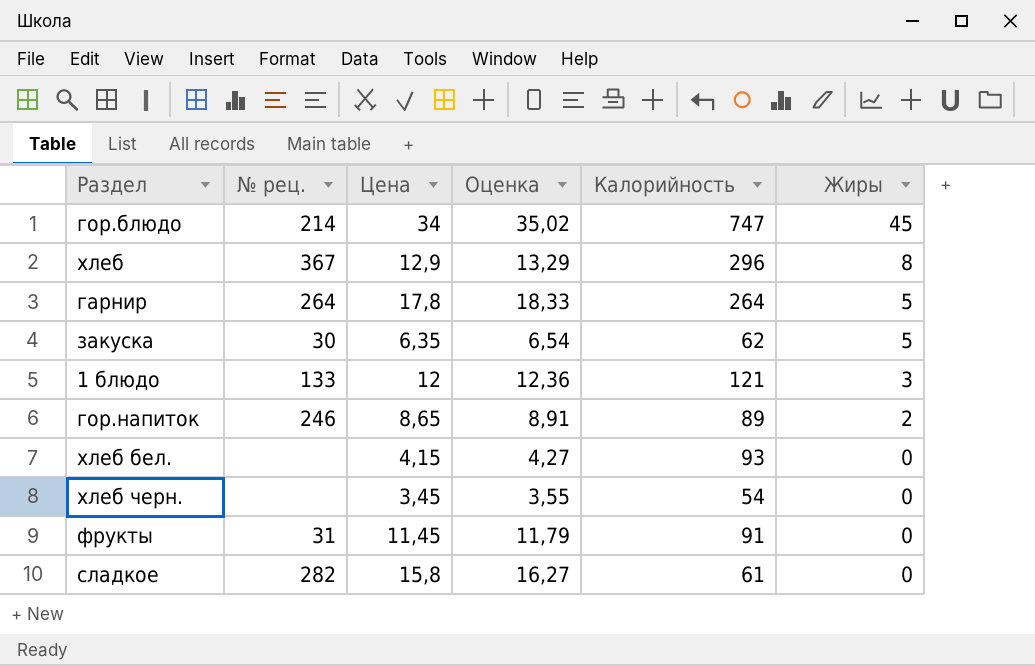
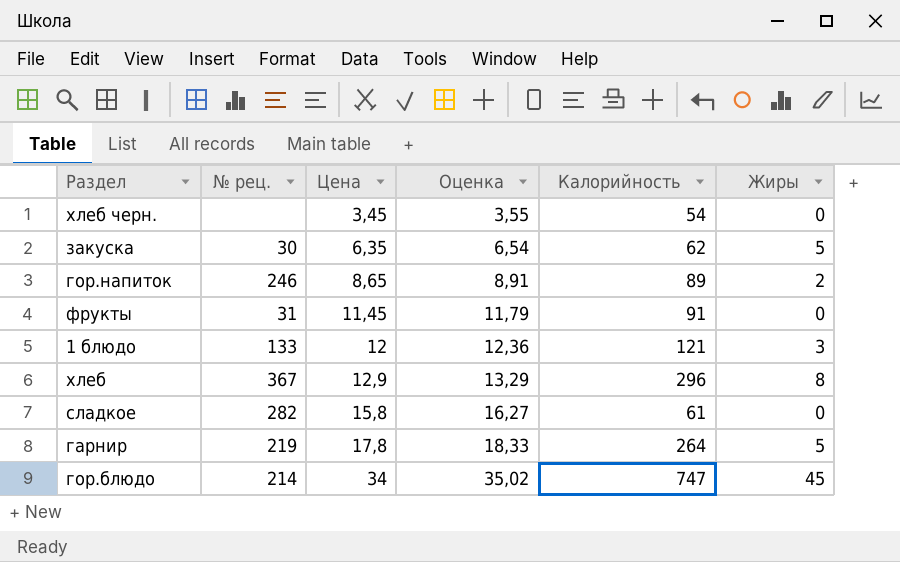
row order: Жиры descending -> Цена ascending
row хлеб бел.: none | 4,15 | 4,27 | 93 | 0 -> none
гарнир | № рец.: 264 -> 219

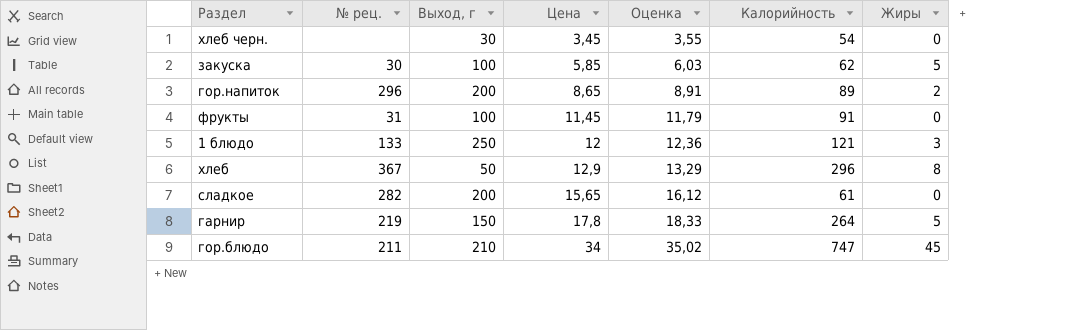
column Выход, г | position: none -> 3
закуска | Цена: 6,35 -> 5,85
закуска | Оценка: 6,54 -> 6,03
гор.напиток | № рец.: 246 -> 296
сладкое | Цена: 15,8 -> 15,65
сладкое | Оценка: 16,27 -> 16,12
гор.блюдо | № рец.: 214 -> 211

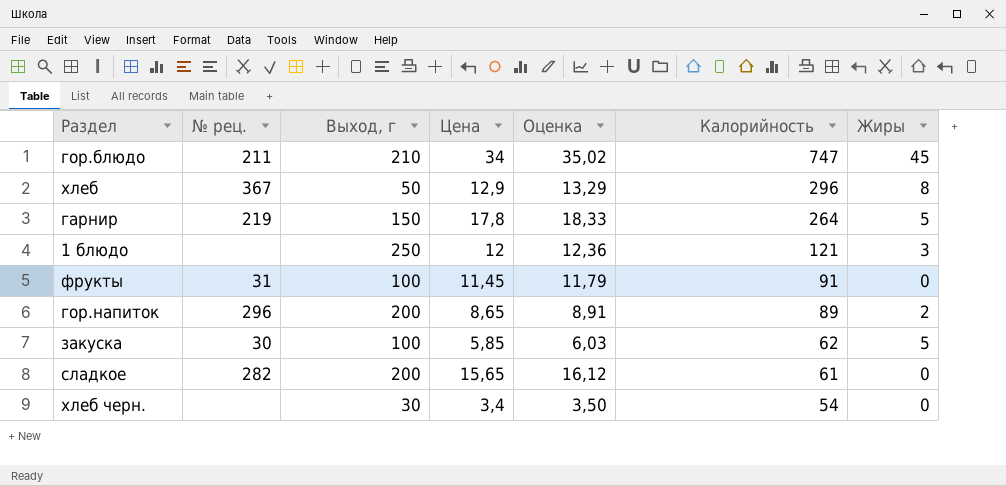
row order: Цена ascending -> Калорийность descending
1 блюдо | № рец.: 133 -> none
хлеб черн. | Цена: 3,45 -> 3,4
хлеб черн. | Оценка: 3,55 -> 3,50

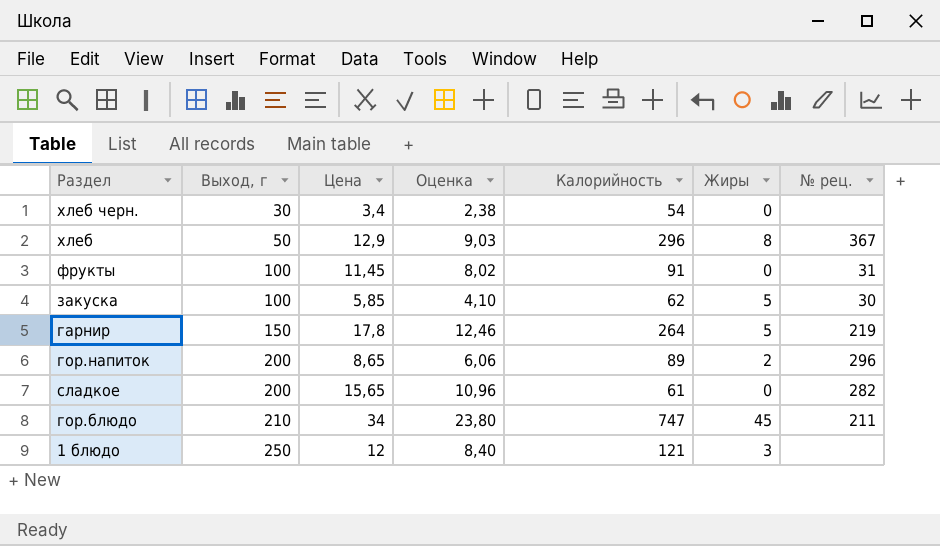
row order: Калорийность descending -> Выход, г ascending
column Оценка | formula: [Цена] * 1,03 -> [Цена] * 0,7
column № рец. | position: 2 -> 7

